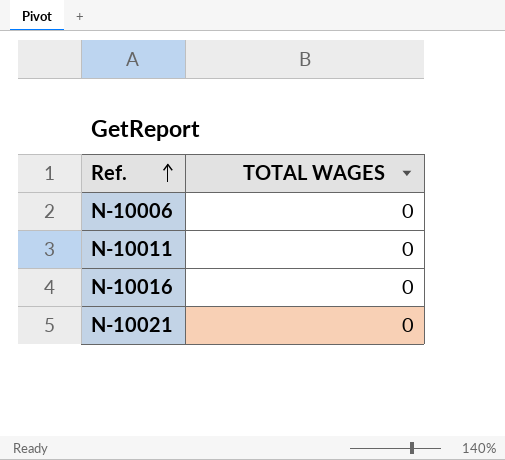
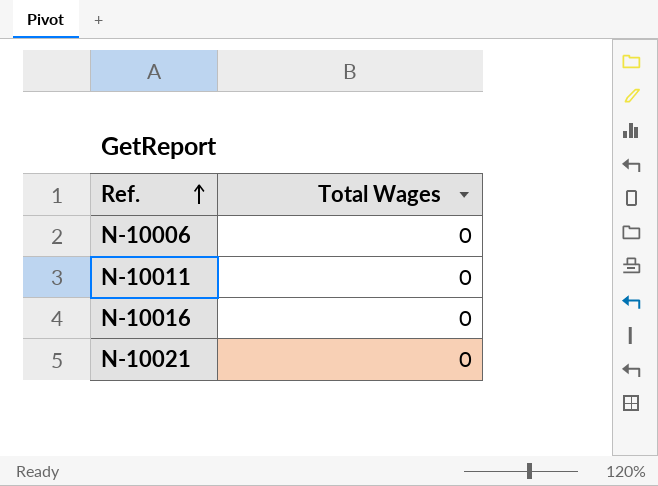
column name: TOTAL WAGES -> Total Wages

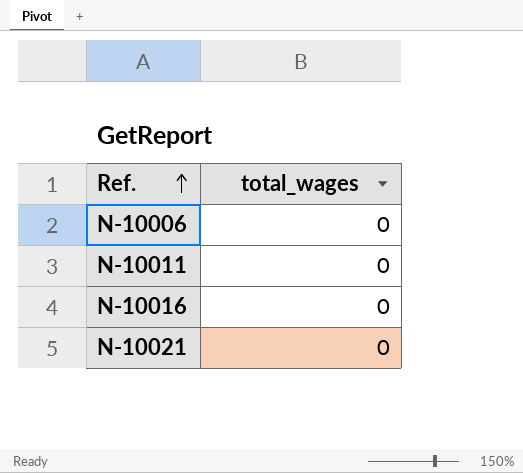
column name: Total Wages -> total_wages

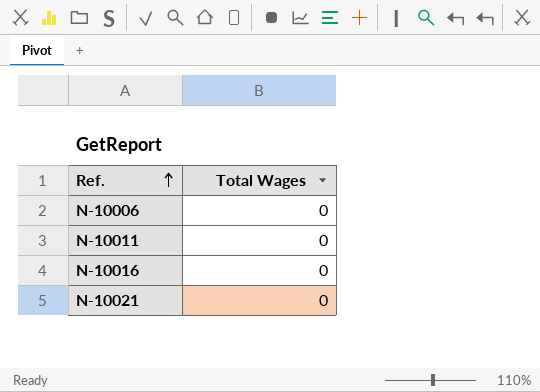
column name: total_wages -> Total Wages

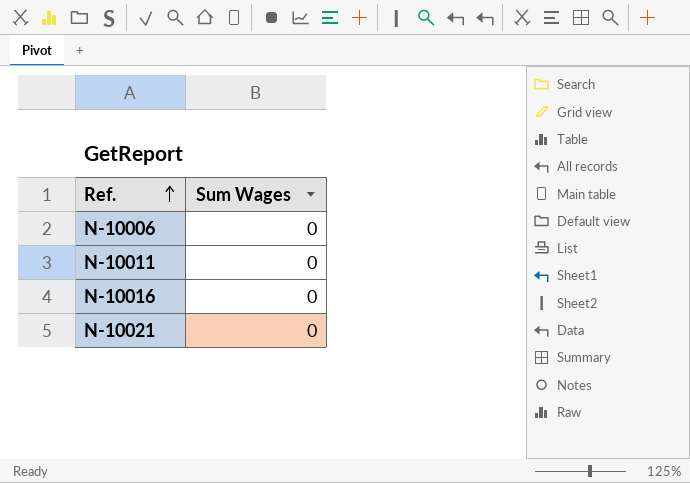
column name: Total Wages -> Sum Wages

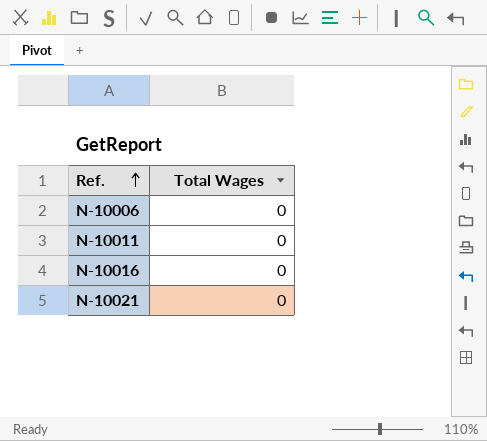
column name: Sum Wages -> Total Wages

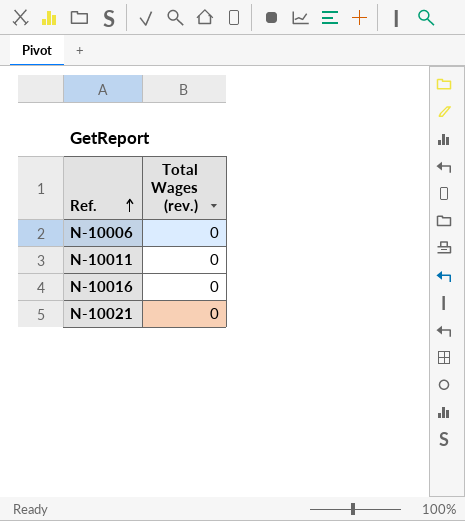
column name: Total Wages -> Total Wages (rev.)

